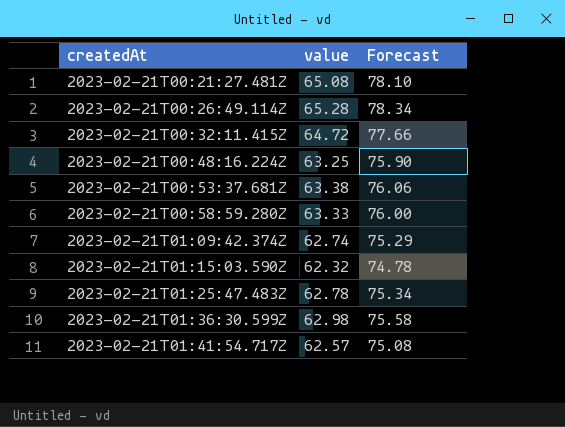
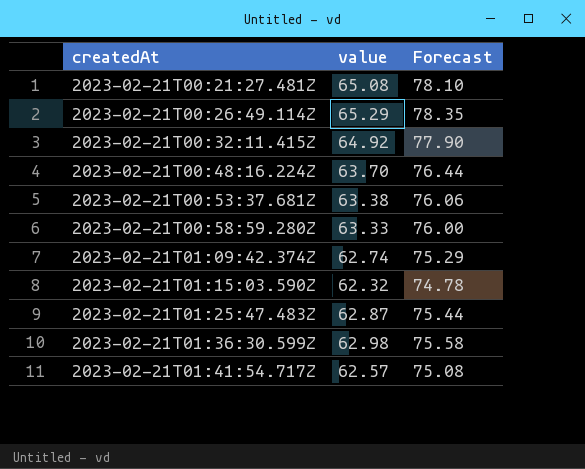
2023-02-21T00:26:49.114Z | value: 65.28 -> 65.29
2023-02-21T00:26:49.114Z | Forecast: 78.34 -> 78.35
2023-02-21T00:32:11.415Z | value: 64.72 -> 64.92
2023-02-21T00:32:11.415Z | Forecast: 77.66 -> 77.90
2023-02-21T00:48:16.224Z | value: 63.25 -> 63.70
2023-02-21T00:48:16.224Z | Forecast: 75.90 -> 76.44
2023-02-21T01:25:47.483Z | value: 62.78 -> 62.87
2023-02-21T01:25:47.483Z | Forecast: 75.34 -> 75.44

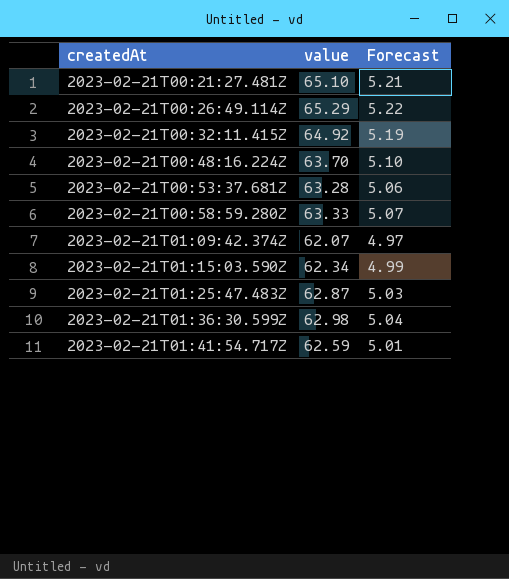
column Forecast | formula: [value] * 1.2 -> [value] * 0.08
2023-02-21T00:21:27.481Z | value: 65.08 -> 65.10
2023-02-21T00:53:37.681Z | value: 63.38 -> 63.28
2023-02-21T01:09:42.374Z | value: 62.74 -> 62.07
2023-02-21T01:15:03.590Z | value: 62.32 -> 62.34
2023-02-21T01:41:54.717Z | value: 62.57 -> 62.59

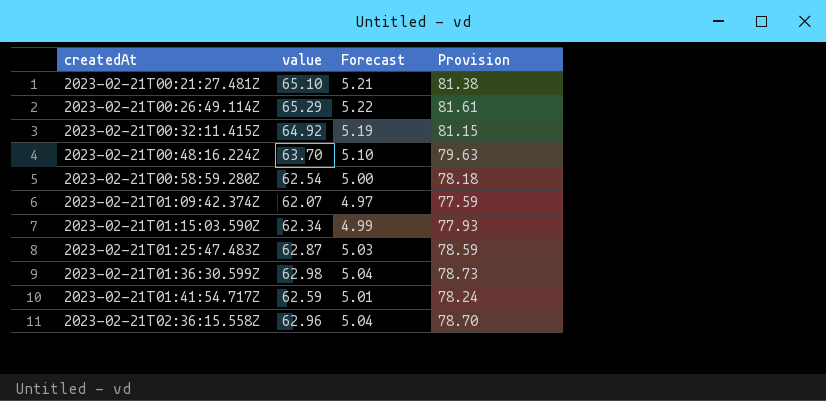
column Provision | formula: none -> [value] * 1.25
row 2023-02-21T00:53:37.681Z: 63.28 | 5.06 -> none
2023-02-21T00:58:59.280Z | value: 63.33 -> 62.54
2023-02-21T00:58:59.280Z | Forecast: 5.07 -> 5.00
row 2023-02-21T02:36:15.558Z: none -> 62.96 | 5.04 | 78.70

